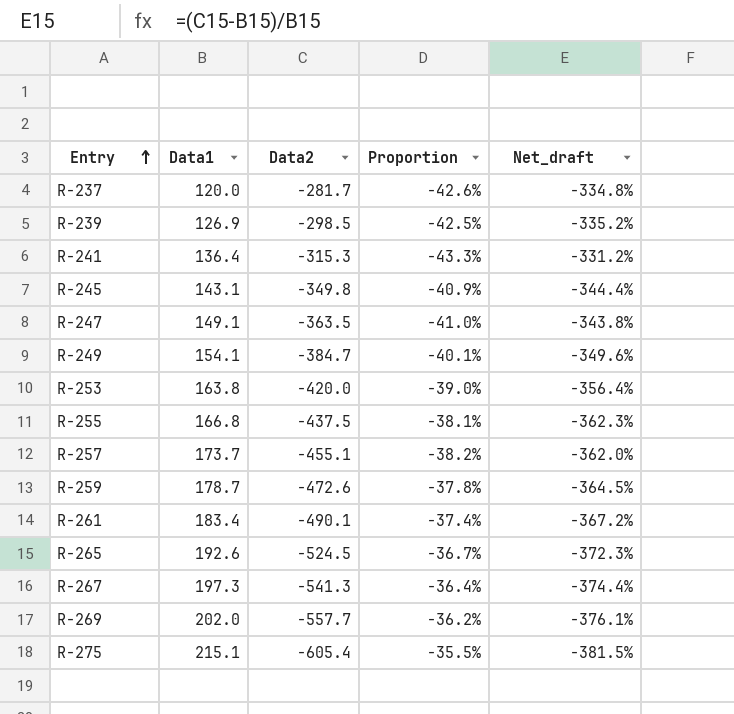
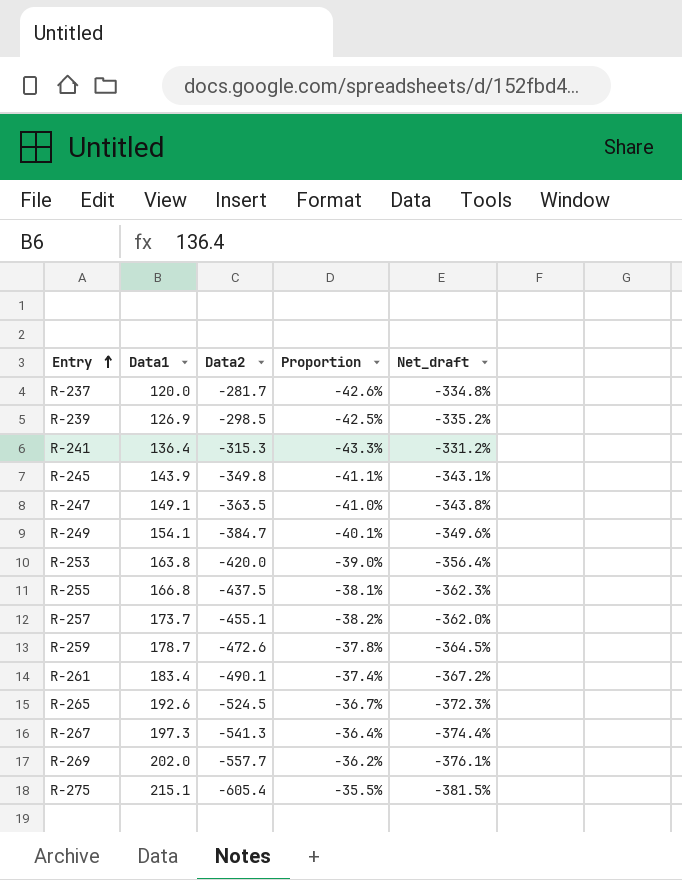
R-245 | Data1: 143.1 -> 143.9
R-245 | Proportion: -40.9% -> -41.1%
R-245 | Net_draft: -344.4% -> -343.1%

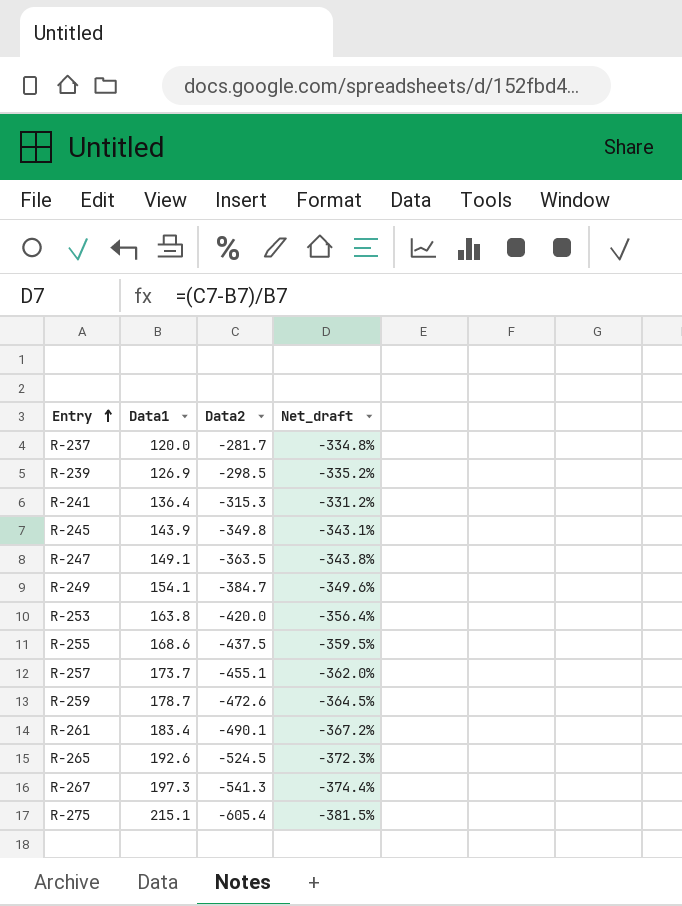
column Proportion | formula: [Data1] / [Data2] -> none
row R-269: 202.0 | -557.7 | -36.2% | -376.1% -> none
R-255 | Data1: 166.8 -> 168.6
R-255 | Net_draft: -362.3% -> -359.5%

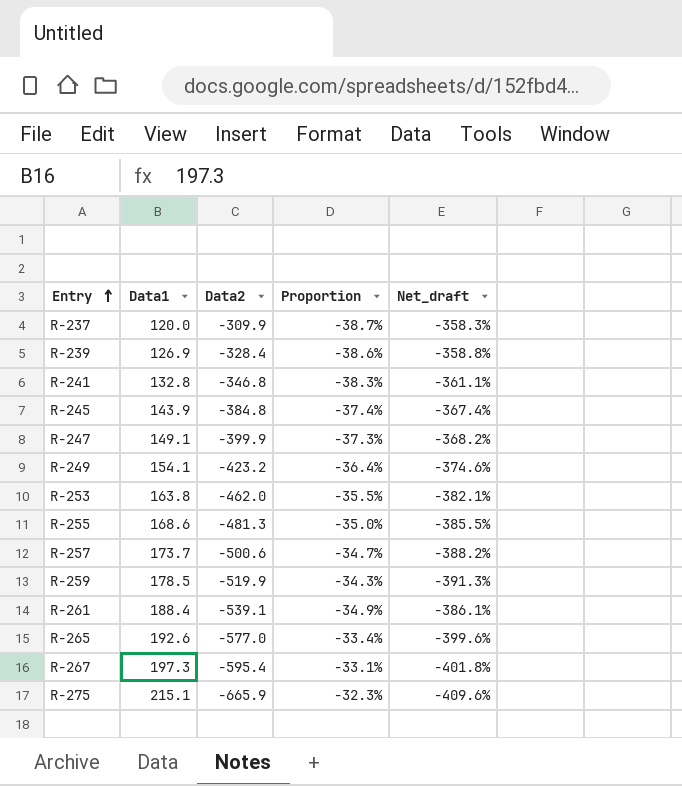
column Proportion | formula: none -> [Data1] / [Data2]
R-237 | Data2: -281.7 -> -309.9
R-237 | Net_draft: -334.8% -> -358.3%
R-239 | Data2: -298.5 -> -328.4
R-239 | Net_draft: -335.2% -> -358.8%
R-241 | Data1: 136.4 -> 132.8
R-241 | Data2: -315.3 -> -346.8
R-241 | Net_draft: -331.2% -> -361.1%
R-245 | Data2: -349.8 -> -384.8
R-245 | Net_draft: -343.1% -> -367.4%
R-247 | Data2: -363.5 -> -399.9
R-247 | Net_draft: -343.8% -> -368.2%
R-249 | Data2: -384.7 -> -423.2
R-249 | Net_draft: -349.6% -> -374.6%
R-253 | Data2: -420.0 -> -462.0
R-253 | Net_draft: -356.4% -> -382.1%
R-255 | Data2: -437.5 -> -481.3
R-255 | Net_draft: -359.5% -> -385.5%
R-257 | Data2: -455.1 -> -500.6
R-257 | Net_draft: -362.0% -> -388.2%
R-259 | Data1: 178.7 -> 178.5
R-259 | Data2: -472.6 -> -519.9
R-259 | Net_draft: -364.5% -> -391.3%
R-261 | Data1: 183.4 -> 188.4
R-261 | Data2: -490.1 -> -539.1
R-261 | Net_draft: -367.2% -> -386.1%
R-265 | Data2: -524.5 -> -577.0
R-265 | Net_draft: -372.3% -> -399.6%
R-267 | Data2: -541.3 -> -595.4
R-267 | Net_draft: -374.4% -> -401.8%
R-275 | Data2: -605.4 -> -665.9
R-275 | Net_draft: -381.5% -> -409.6%

